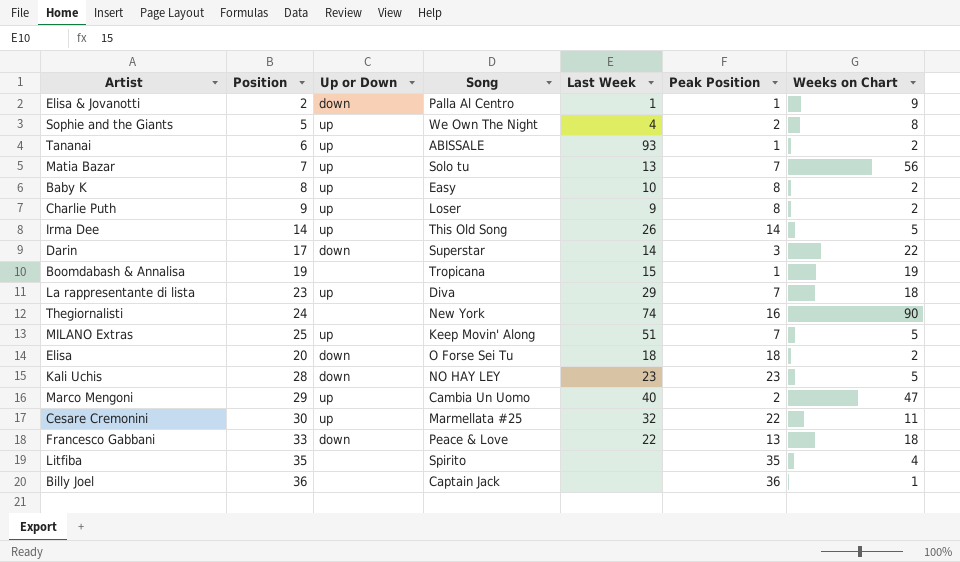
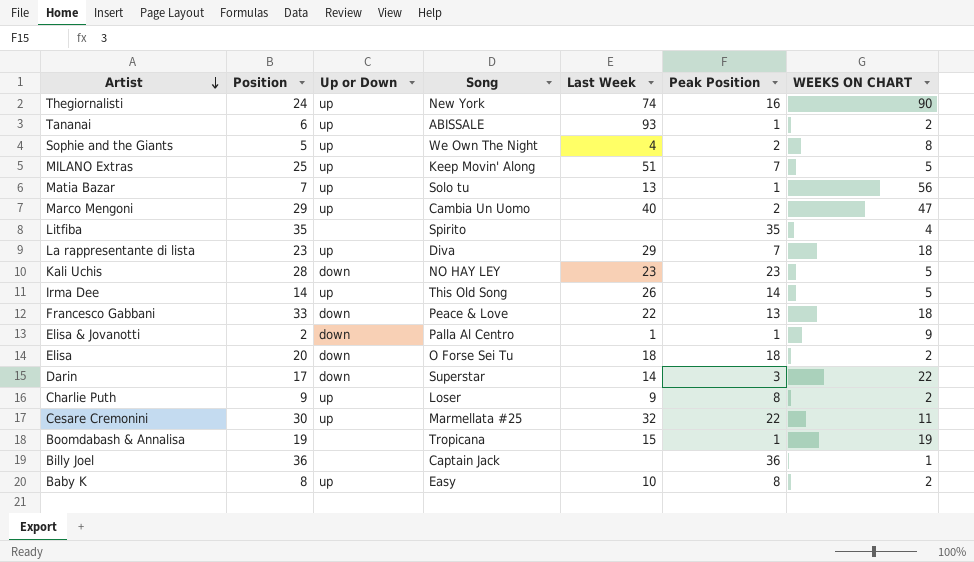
row order: none -> Artist descending
column name: Weeks on Chart -> WEEKS ON CHART
Thegiornalisti | Up or Down: none -> up
Matia Bazar | Peak Position: 7 -> 1

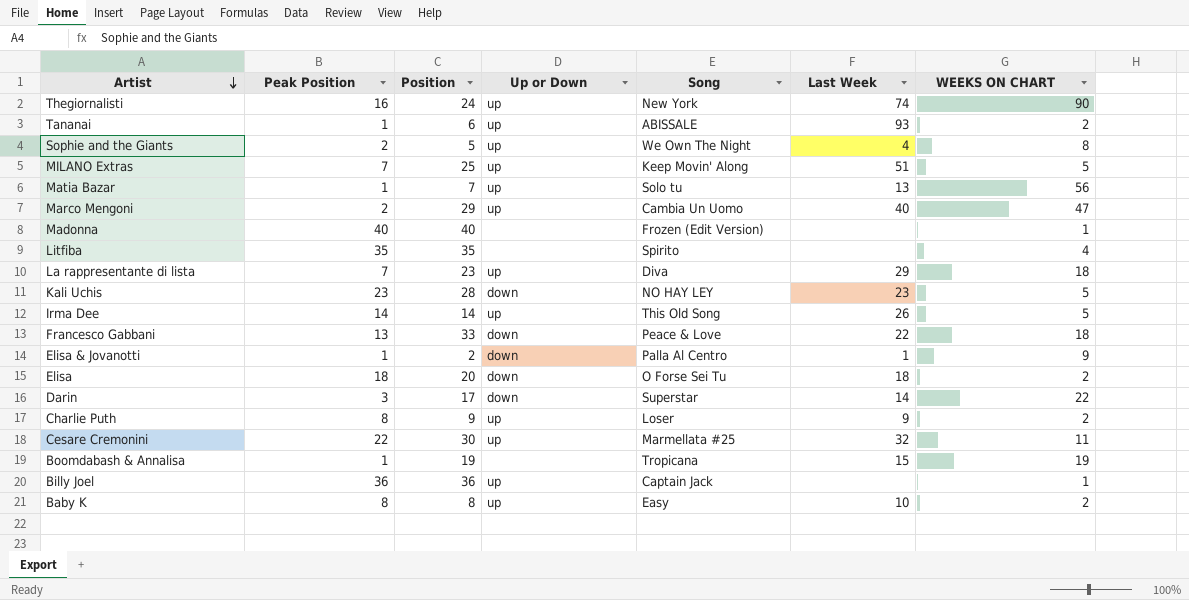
column Peak Position | position: 6 -> 2
row Madonna: none -> 40 | 40 | none | Frozen (Edit Version) | none | 1
Billy Joel | Up or Down: none -> up

